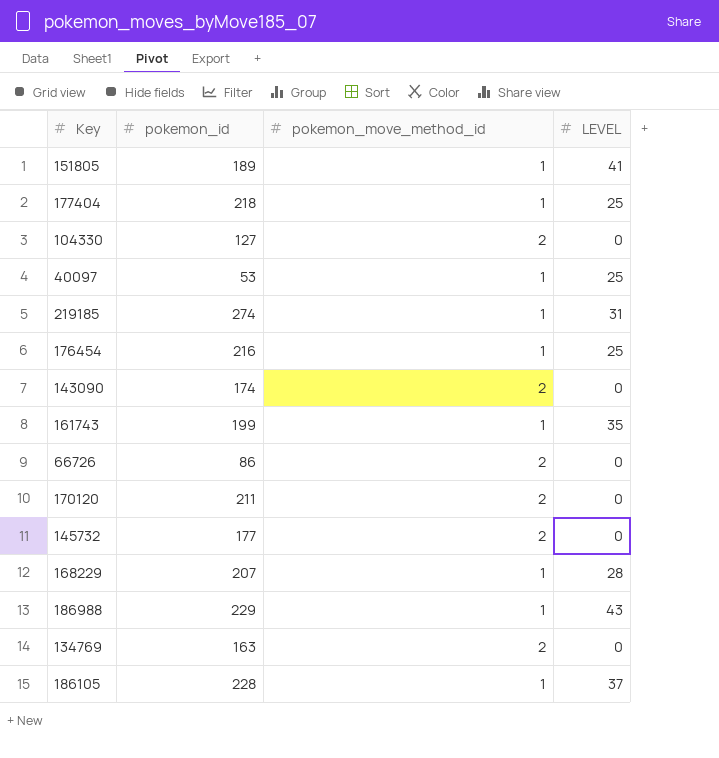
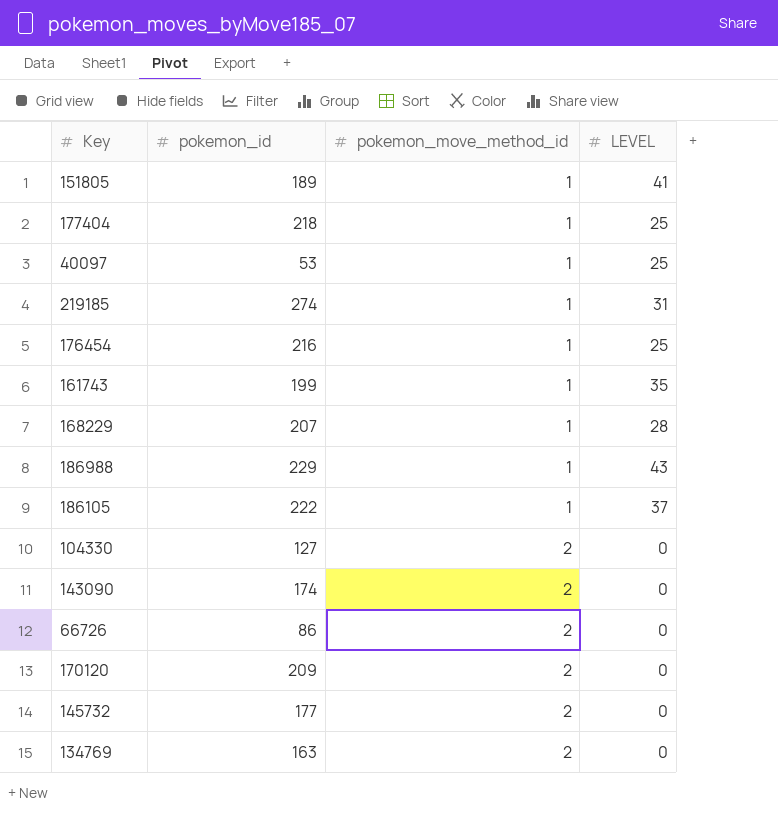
row order: none -> pokemon_move_method_id ascending
186105 | pokemon_id: 228 -> 222
170120 | pokemon_id: 211 -> 209

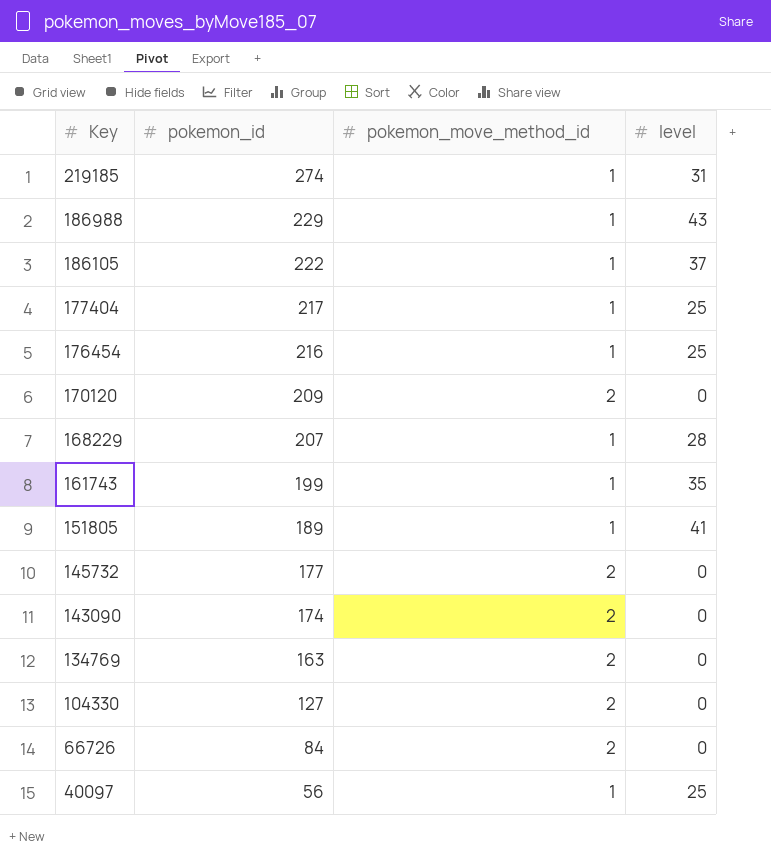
row order: pokemon_move_method_id ascending -> Key descending
column name: LEVEL -> level
177404 | pokemon_id: 218 -> 217
66726 | pokemon_id: 86 -> 84
40097 | pokemon_id: 53 -> 56

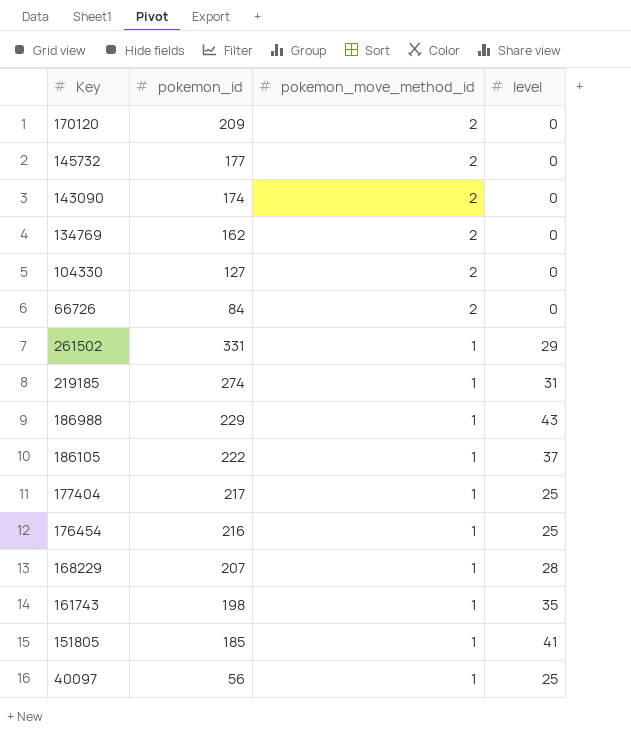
row order: Key descending -> pokemon_move_method_id descending
134769 | pokemon_id: 163 -> 162
row 261502: none -> 331 | 1 | 29
161743 | pokemon_id: 199 -> 198
151805 | pokemon_id: 189 -> 185

